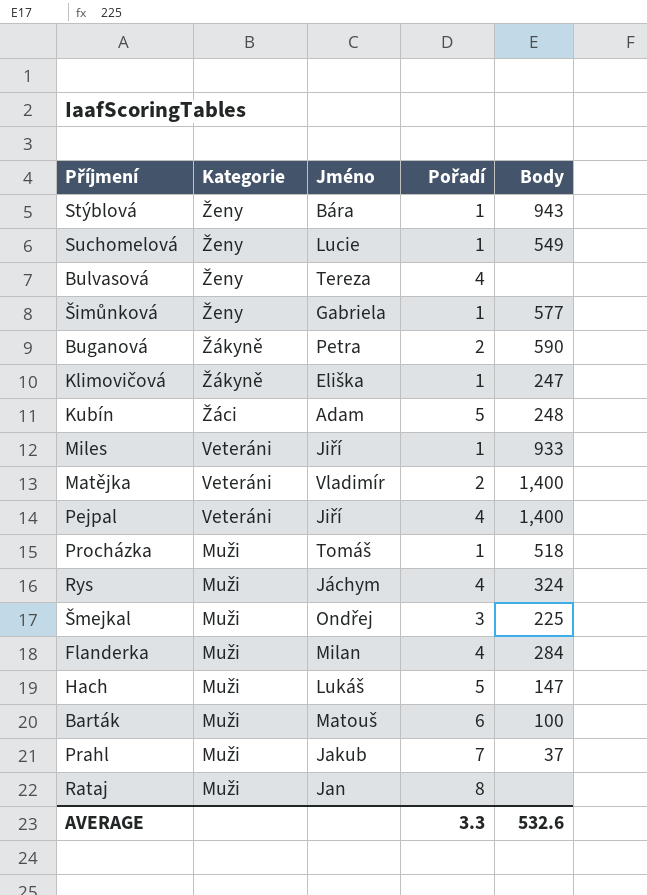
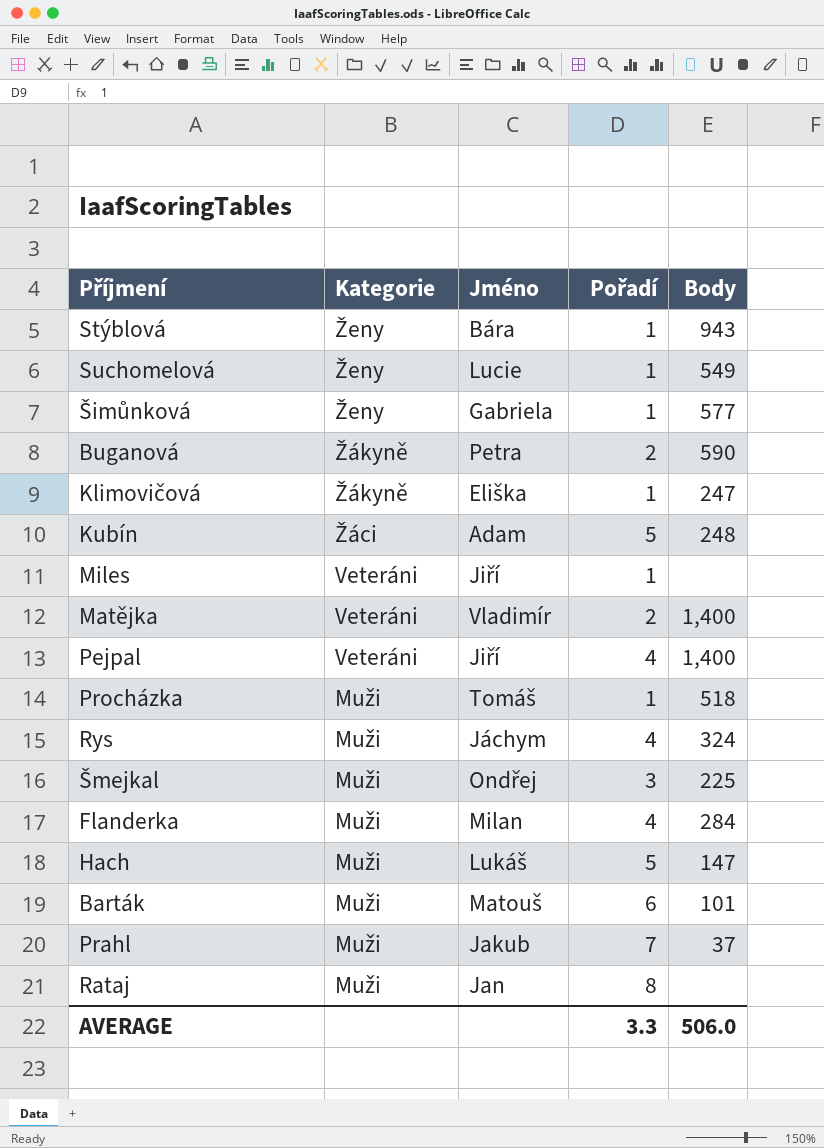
row Bulvasová: Ženy | Tereza | 4 | none -> none
Miles | Body: 933 -> none
Barták | Body: 100 -> 101
AVERAGE | Body: 532.6 -> 506.0

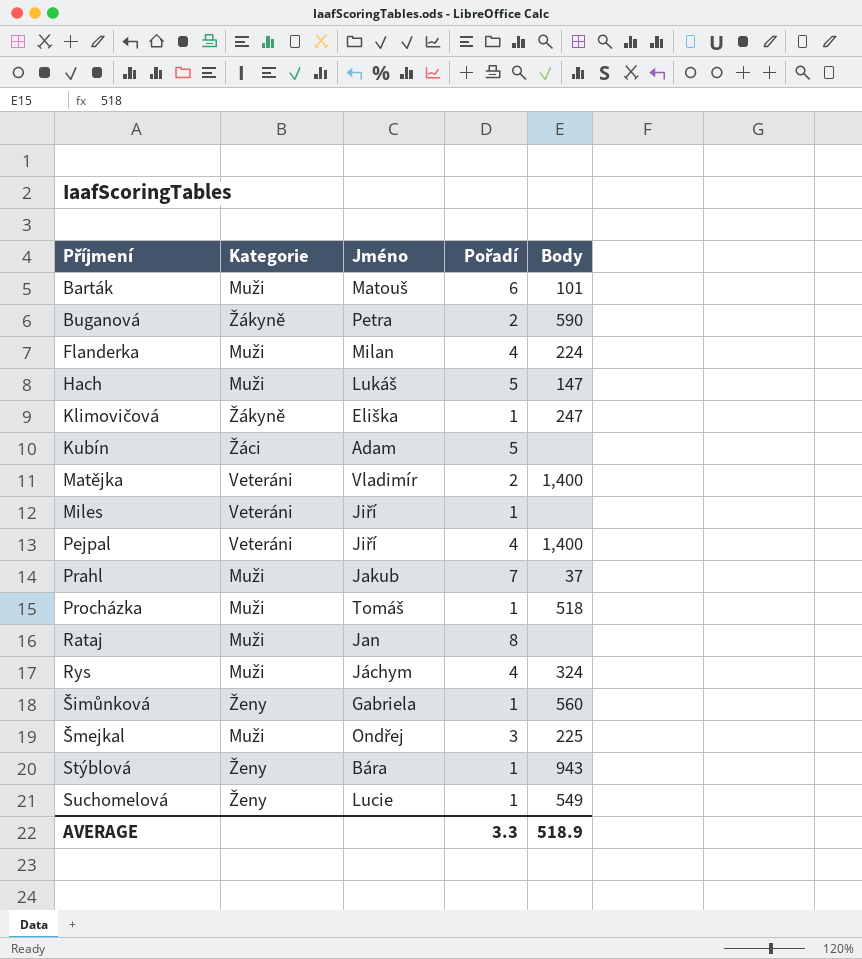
row order: Kategorie descending -> Příjmení ascending
Flanderka | Body: 284 -> 224
Kubín | Body: 248 -> none
Šimůnková | Body: 577 -> 560
AVERAGE | Body: 506.0 -> 518.9

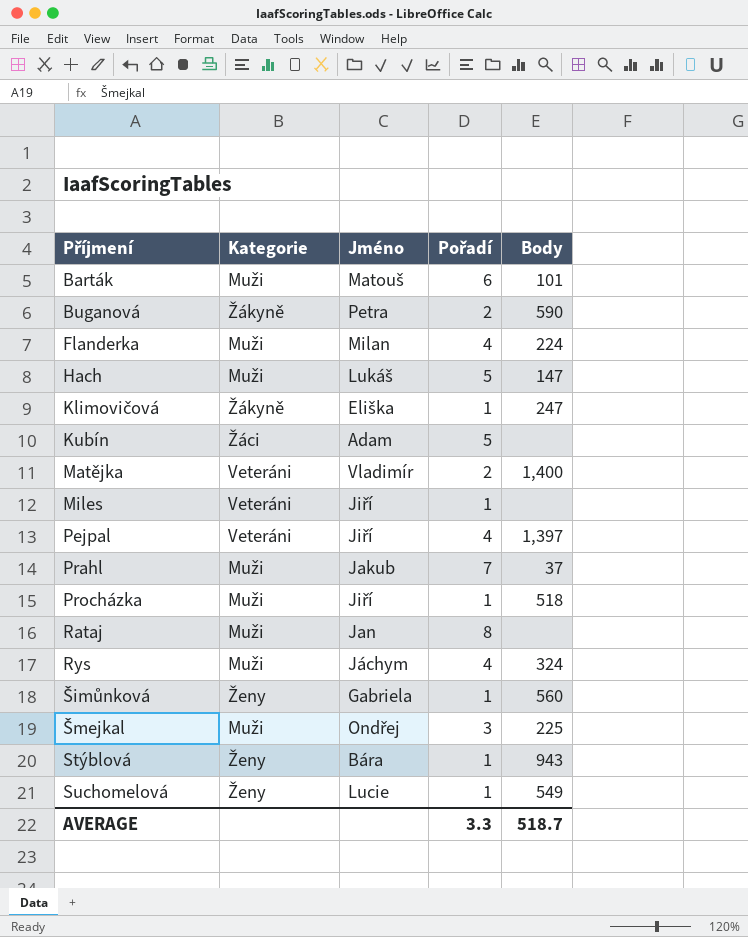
Pejpal | Body: 1,400 -> 1,397
Procházka | Jméno: Tomáš -> Jiří
AVERAGE | Body: 518.9 -> 518.7

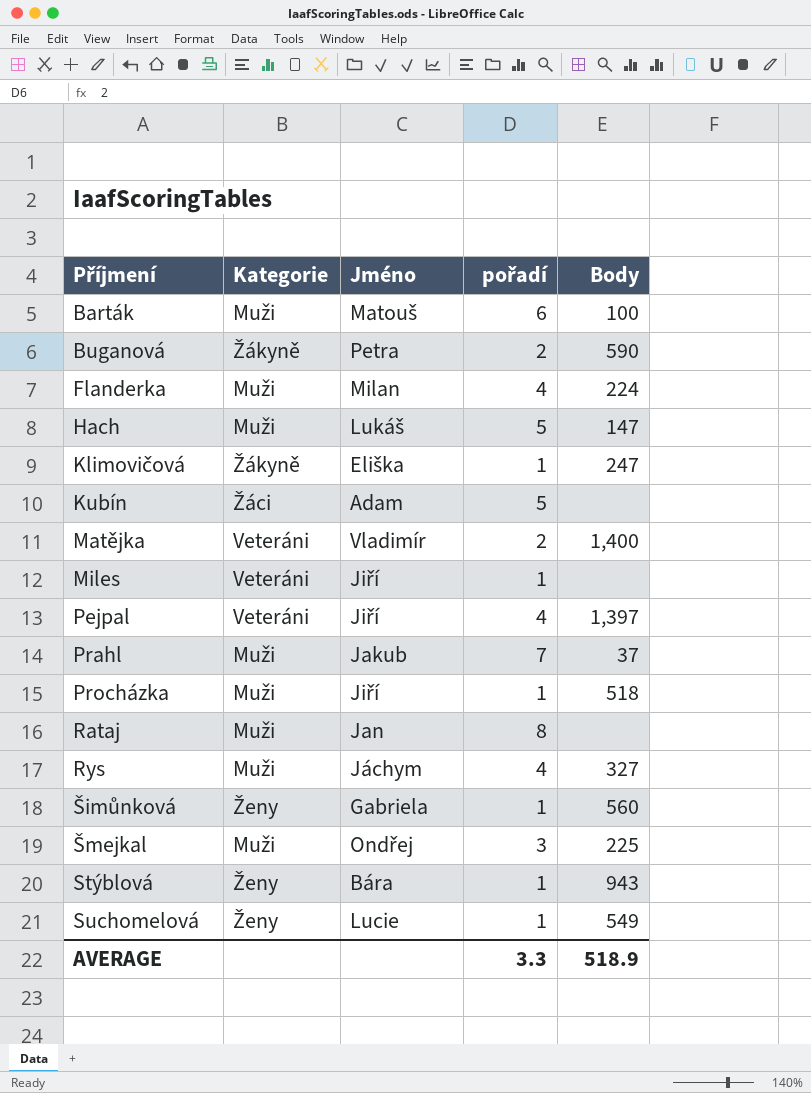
column name: Pořadí -> pořadí
Barták | Body: 101 -> 100
Rys | Body: 324 -> 327
AVERAGE | Body: 518.7 -> 518.9

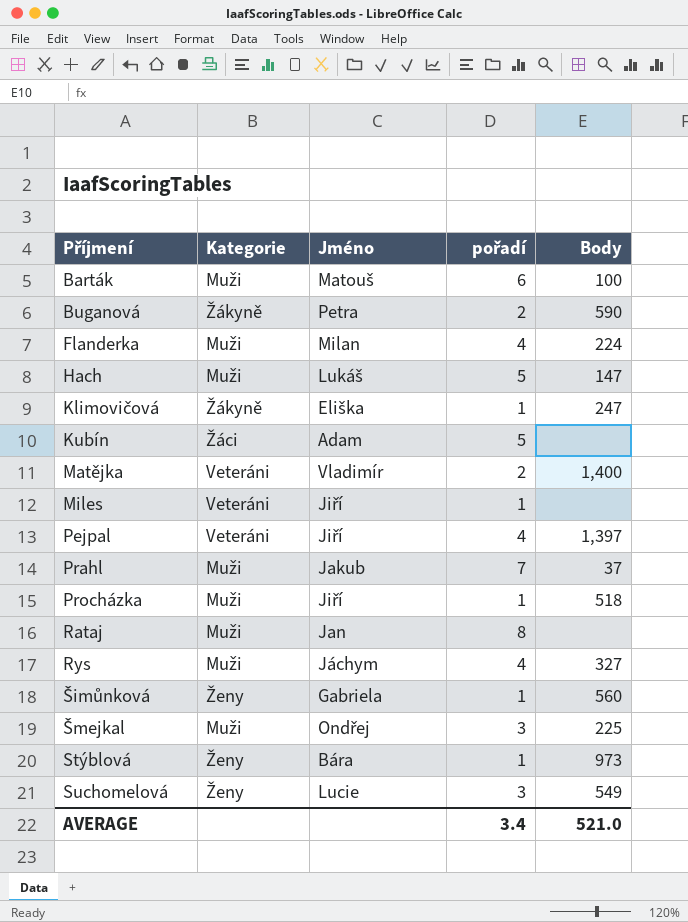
Stýblová | Body: 943 -> 973
Suchomelová | pořadí: 1 -> 3
AVERAGE | pořadí: 3.3 -> 3.4
AVERAGE | Body: 518.9 -> 521.0

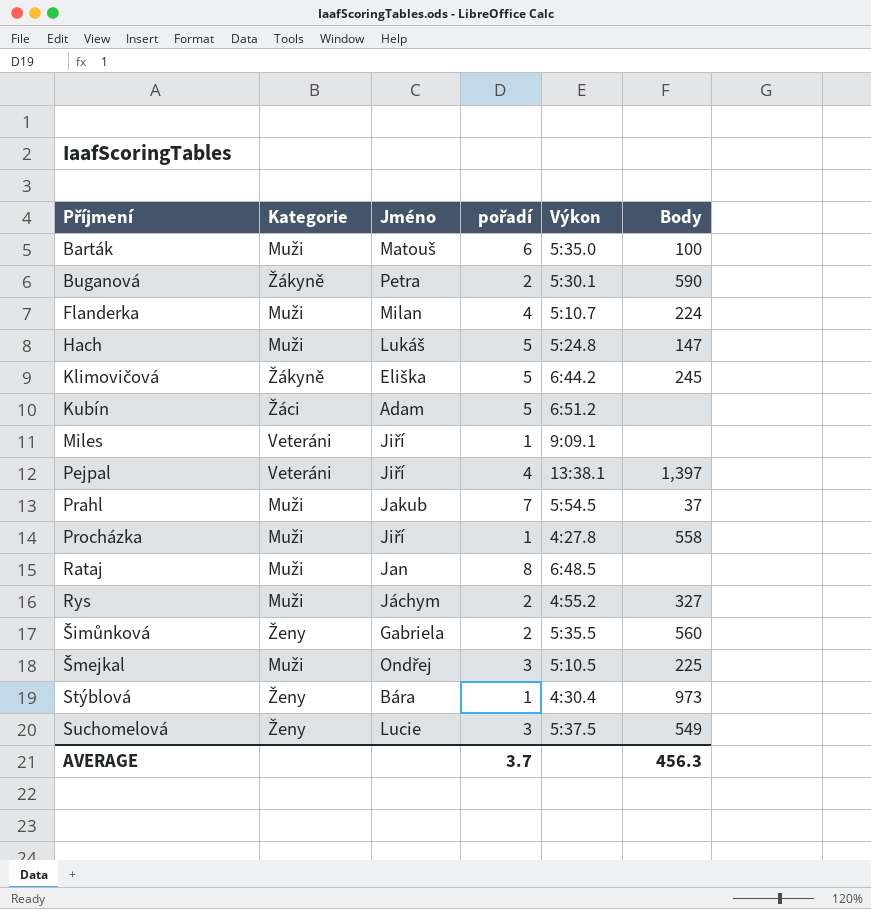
column Výkon | position: none -> 5
row Matějka: Veteráni | Vladimír | 2 | 1,400 -> none
Klimovičová | pořadí: 1 -> 5
Klimovičová | Body: 247 -> 245
Procházka | Body: 518 -> 558
Rys | pořadí: 4 -> 2
Šimůnková | pořadí: 1 -> 2
AVERAGE | pořadí: 3.4 -> 3.7
AVERAGE | Body: 521.0 -> 456.3

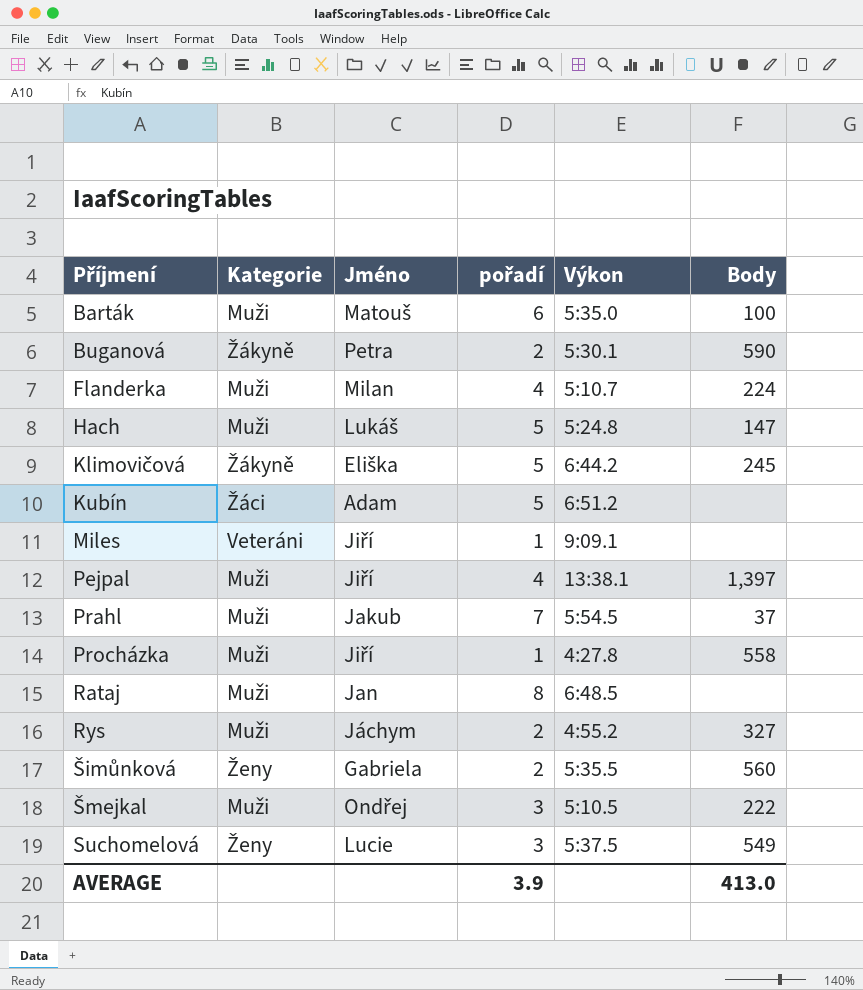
row Stýblová: Ženy | Bára | 1 | 4:30.4 | 973 -> none
Pejpal | Kategorie: Veteráni -> Muži
Šmejkal | Body: 225 -> 222
AVERAGE | pořadí: 3.7 -> 3.9
AVERAGE | Body: 456.3 -> 413.0

